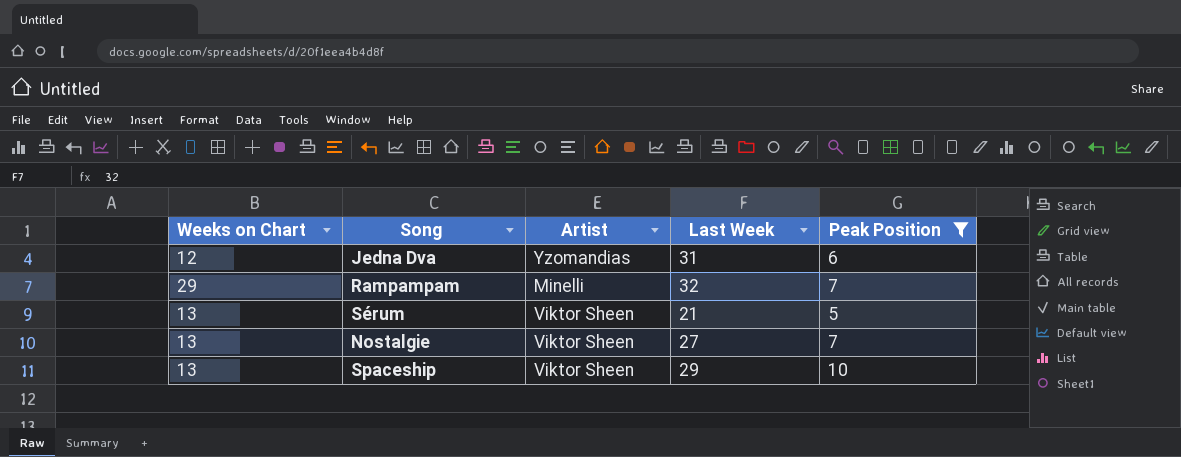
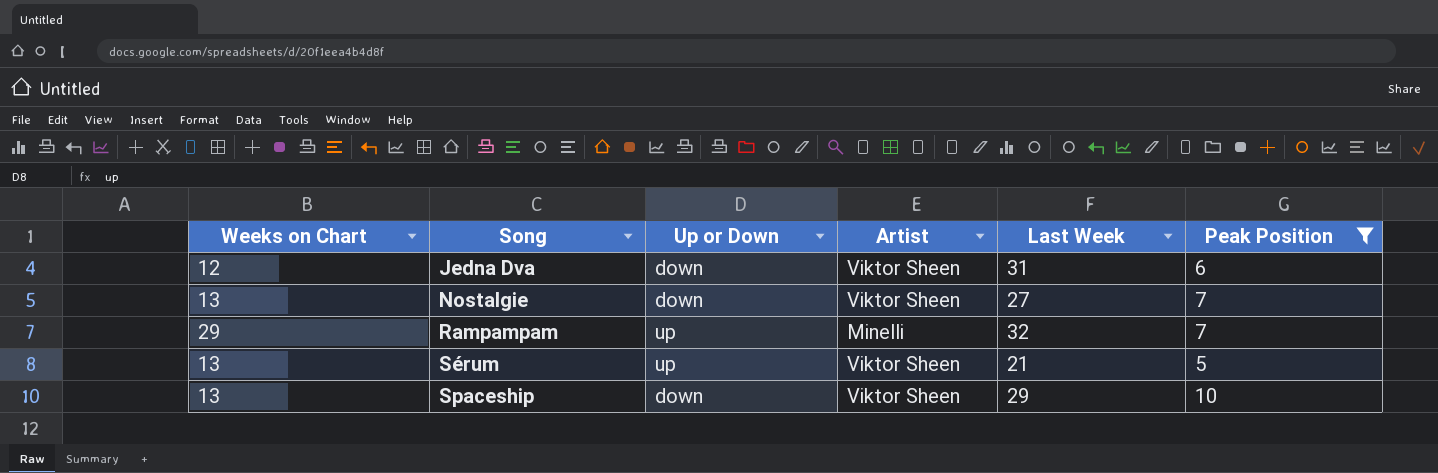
row order: none -> Song ascending
column Up or Down | position: none -> 3
Jedna Dva | Artist: Yzomandias -> Viktor Sheen

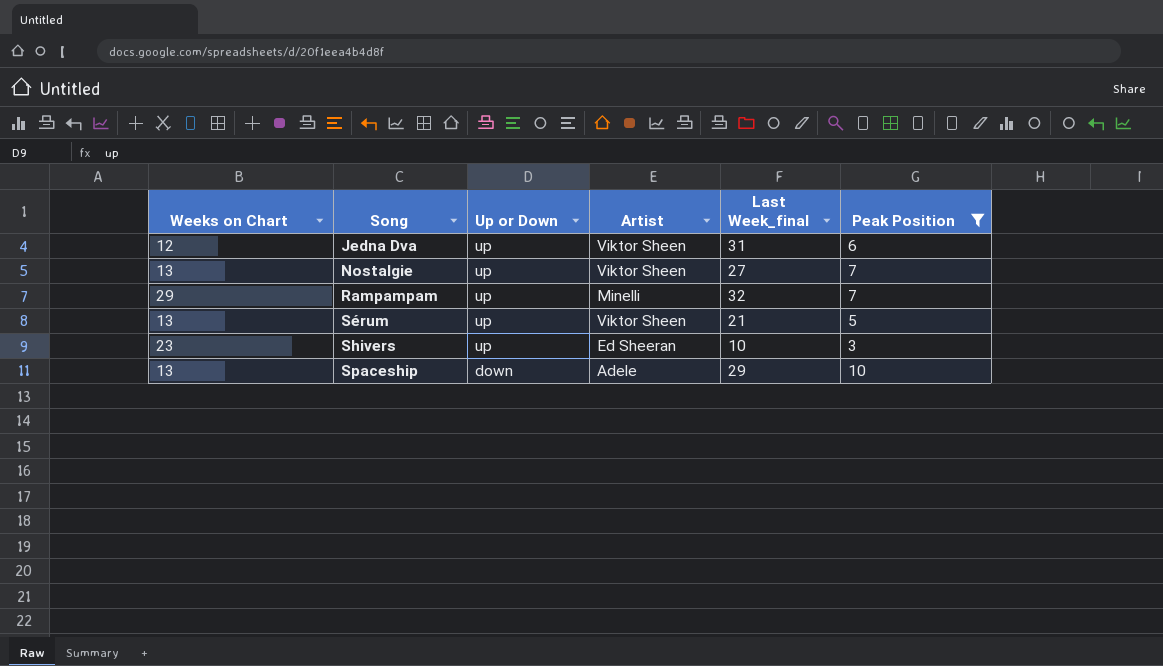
column name: Last Week -> Last Week_final
Jedna Dva | Up or Down: down -> up
Nostalgie | Up or Down: down -> up
row Shivers: none -> 23 | up | Ed Sheeran | 10 | 3
Spaceship | Artist: Viktor Sheen -> Adele

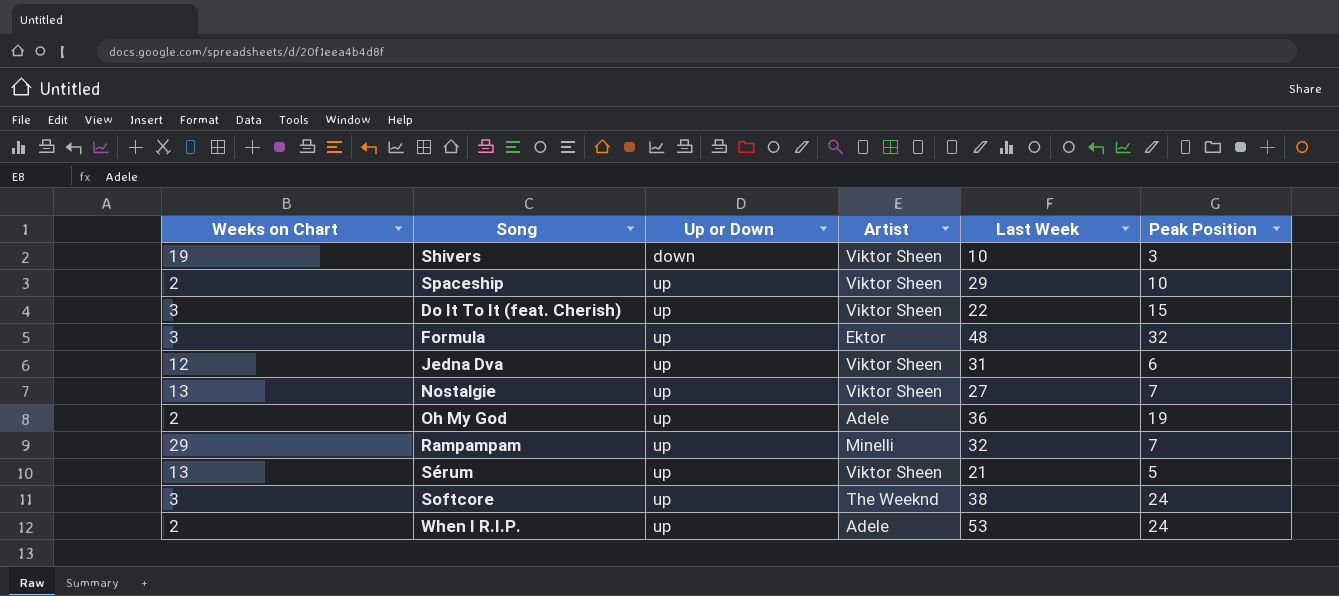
filter: Peak Position <= 10 -> none
row order: Song ascending -> Up or Down ascending
column name: Last Week_final -> Last Week
Shivers | Weeks on Chart: 23 -> 19
Shivers | Up or Down: up -> down
Shivers | Artist: Ed Sheeran -> Viktor Sheen
Spaceship | Weeks on Chart: 13 -> 2
Spaceship | Up or Down: down -> up
Spaceship | Artist: Adele -> Viktor Sheen

